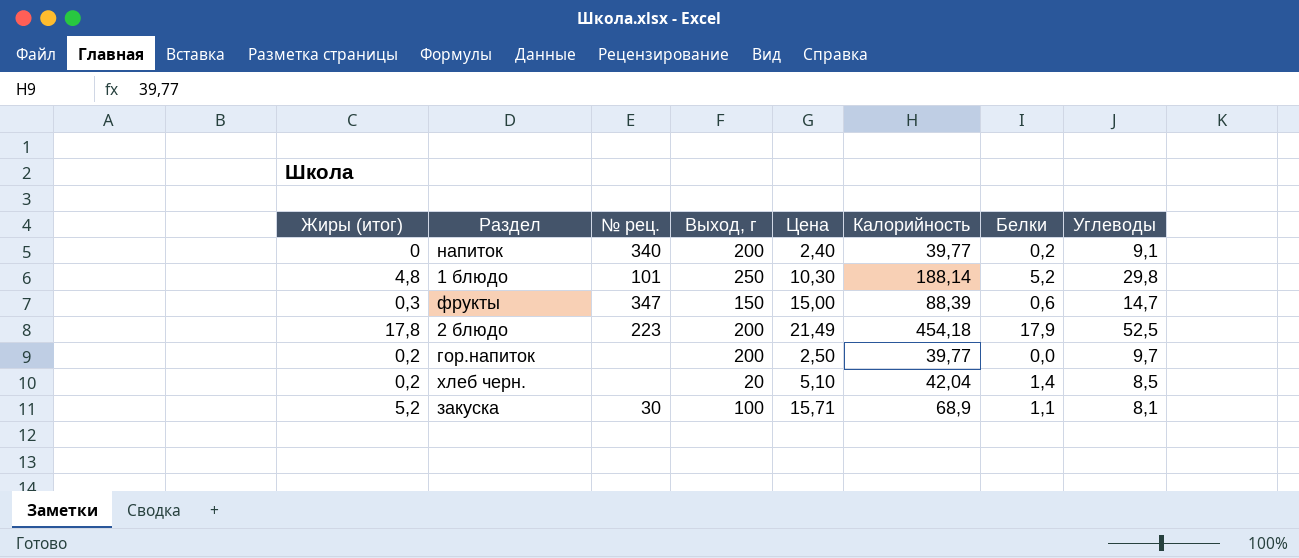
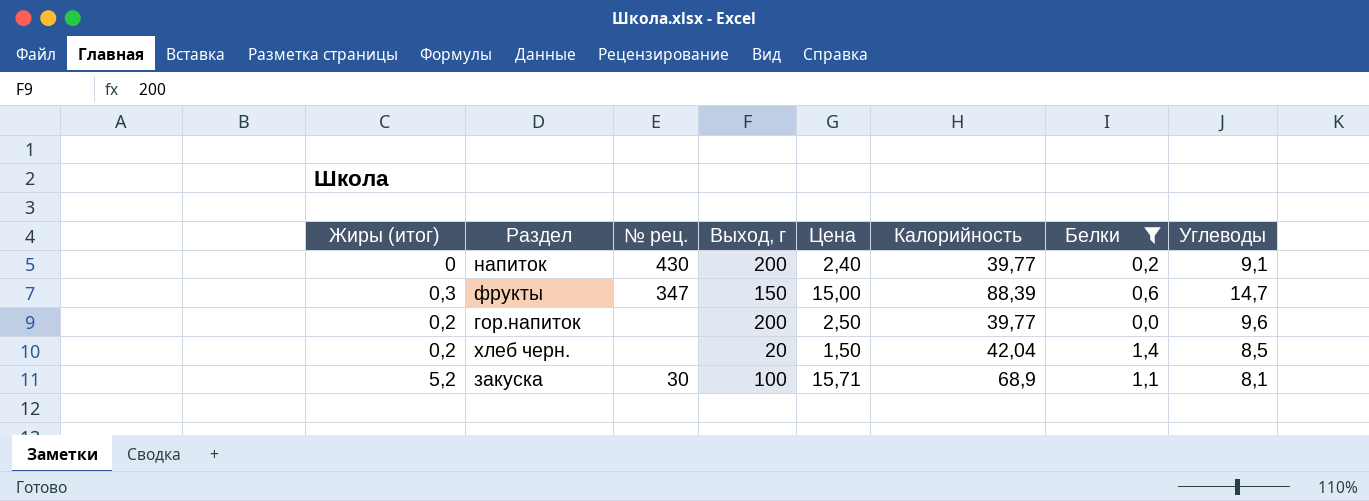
filter: none -> Белки <= 1,4
напиток | № рец.: 340 -> 430
гор.напиток | Углеводы: 9,7 -> 9,6
хлеб черн. | Цена: 5,10 -> 1,50

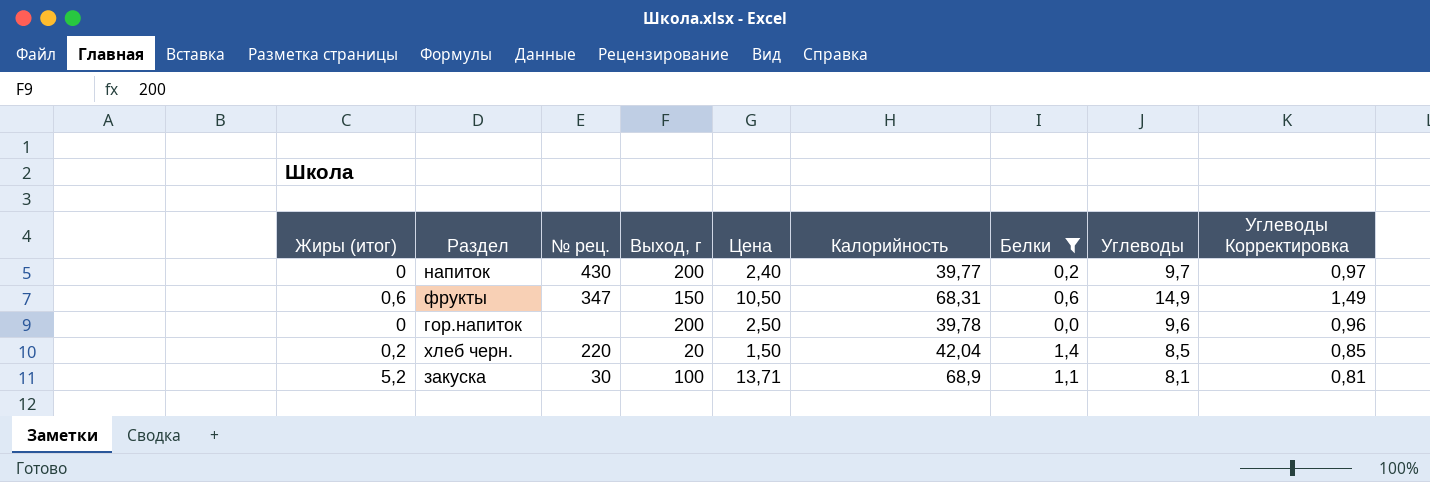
column Углеводы Корректировка | formula: none -> [Углеводы] * 0,1
напиток | Углеводы: 9,1 -> 9,7
фрукты | Жиры (итог): 0,3 -> 0,6
фрукты | Цена: 15,00 -> 10,50
фрукты | Калорийность: 88,39 -> 68,31
фрукты | Углеводы: 14,7 -> 14,9
гор.напиток | Жиры (итог): 0,2 -> 0
гор.напиток | Калорийность: 39,77 -> 39,78
хлеб черн. | № рец.: none -> 220
закуска | Цена: 15,71 -> 13,71

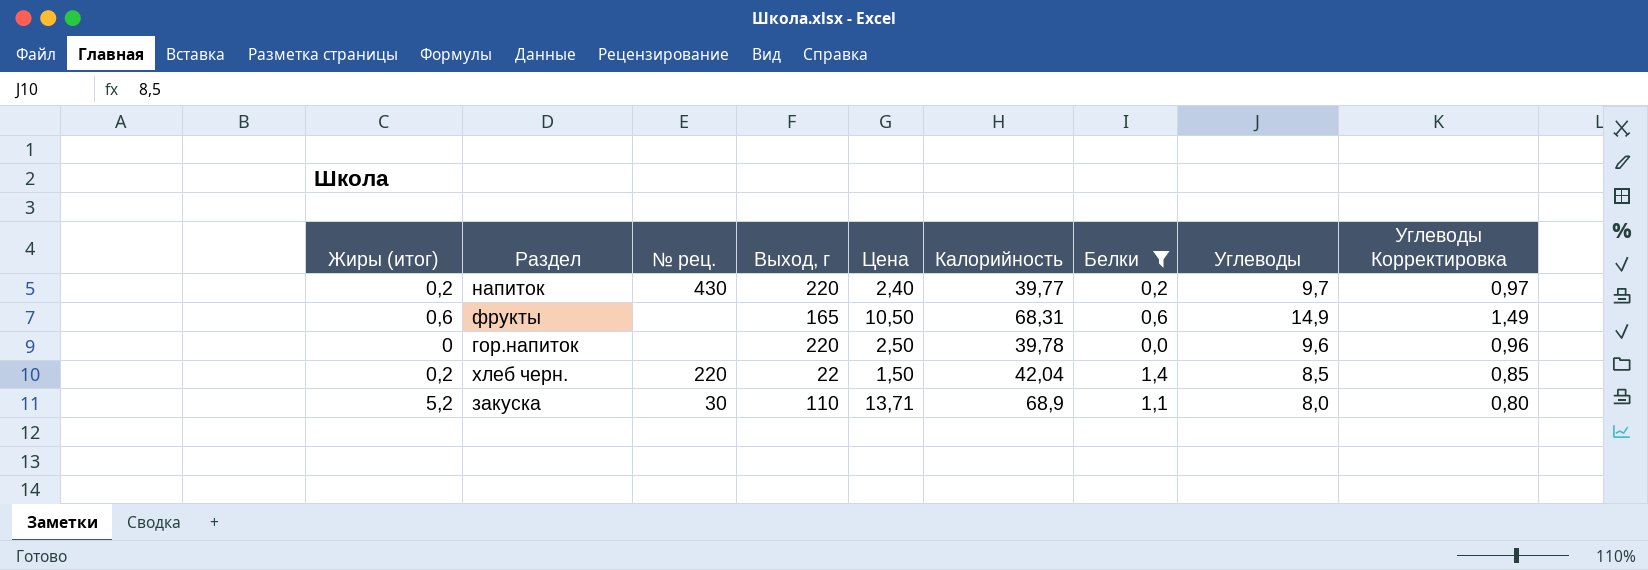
напиток | Жиры (итог): 0 -> 0,2
напиток | Выход, г: 200 -> 220
фрукты | № рец.: 347 -> none
фрукты | Выход, г: 150 -> 165
гор.напиток | Выход, г: 200 -> 220
хлеб черн. | Выход, г: 20 -> 22
закуска | Выход, г: 100 -> 110
закуска | Углеводы: 8,1 -> 8,0
закуска | Углеводы Корректировка: 0,81 -> 0,80

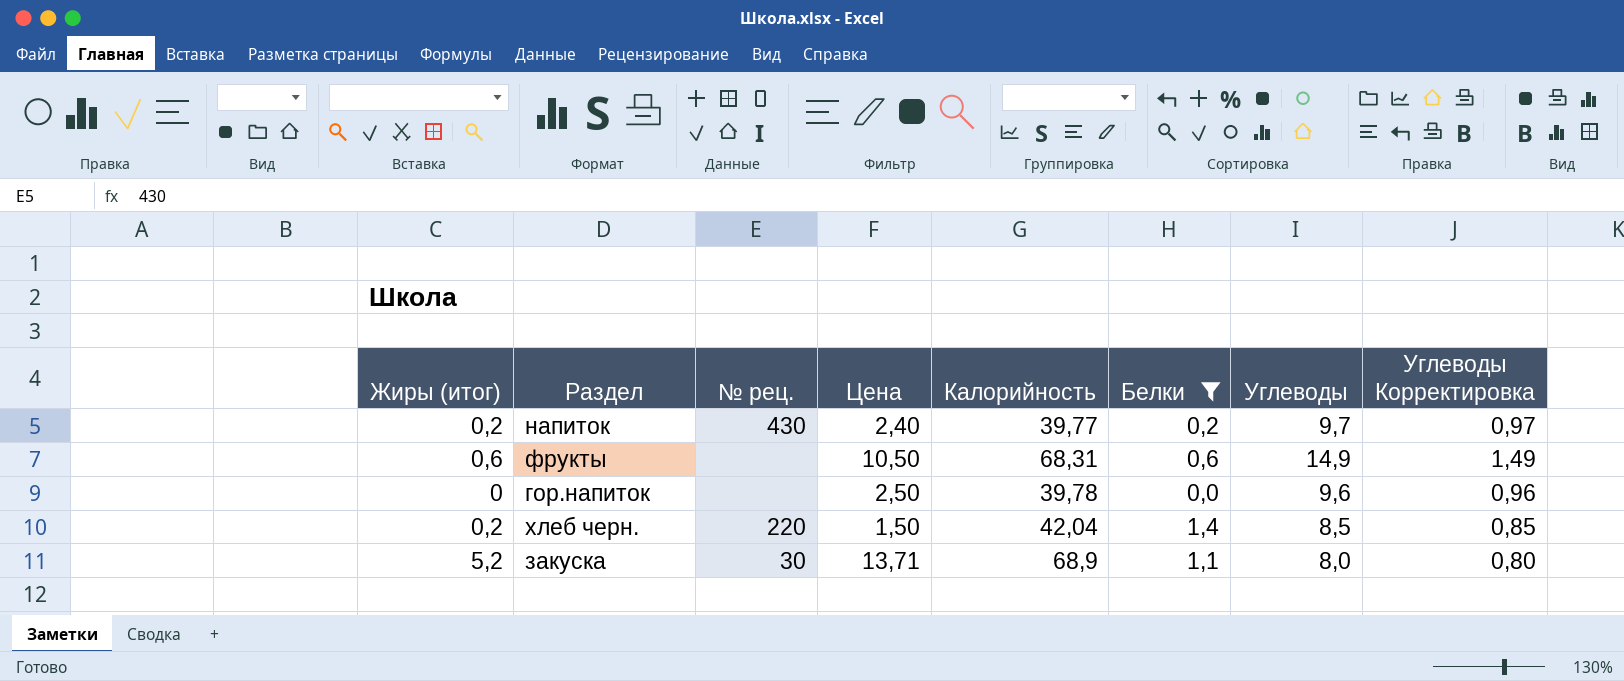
column Выход, г | position: 4 -> none

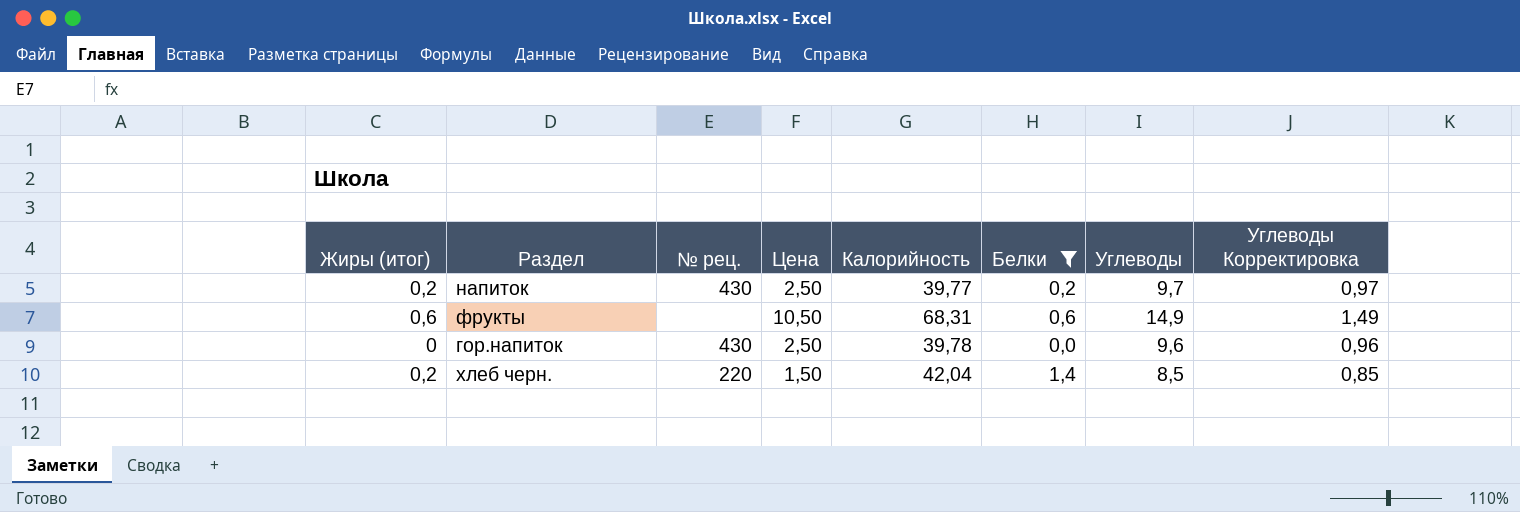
row закуска: 5,2 | 30 | 13,71 | 68,9 | 1,1 | 8,0 | 0,80 -> none
напиток | Цена: 2,40 -> 2,50
гор.напиток | № рец.: none -> 430

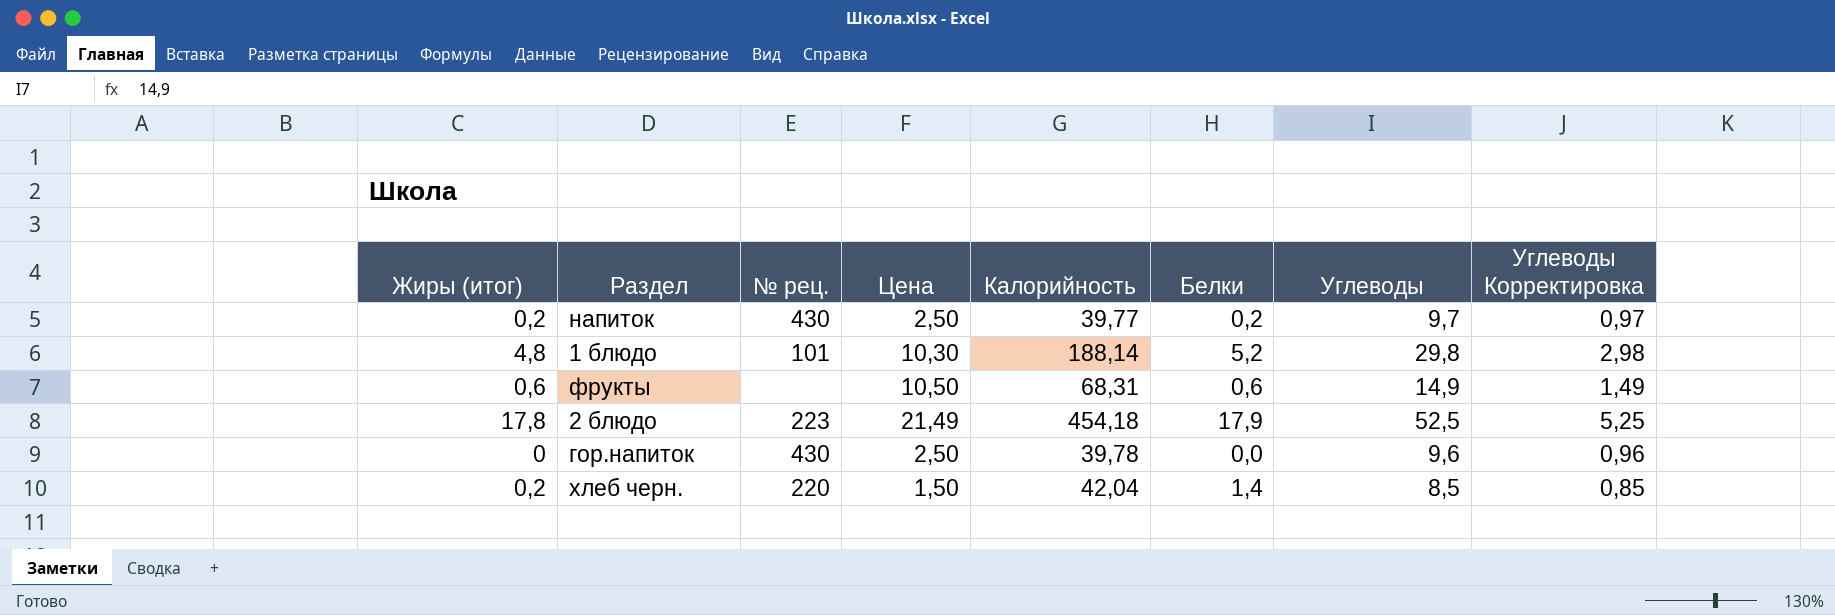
filter: Белки <= 1,4 -> none

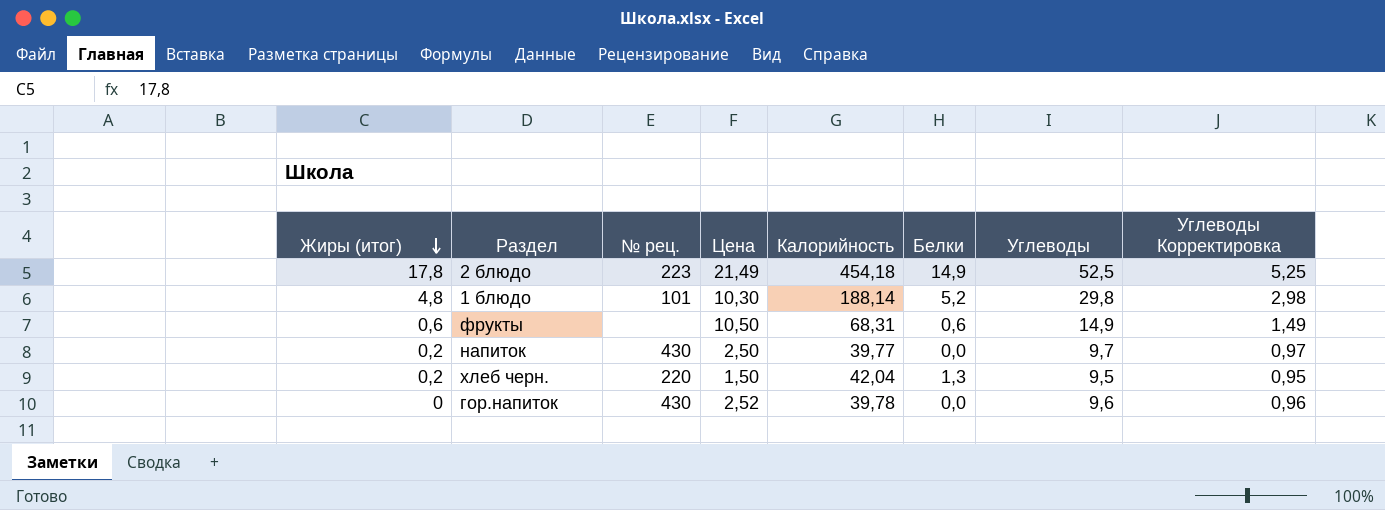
row order: none -> Жиры (итог) descending
2 блюдо | Белки: 17,9 -> 14,9
напиток | Белки: 0,2 -> 0,0
хлеб черн. | Белки: 1,4 -> 1,3
хлеб черн. | Углеводы: 8,5 -> 9,5
хлеб черн. | Углеводы Корректировка: 0,85 -> 0,95
гор.напиток | Цена: 2,50 -> 2,52

